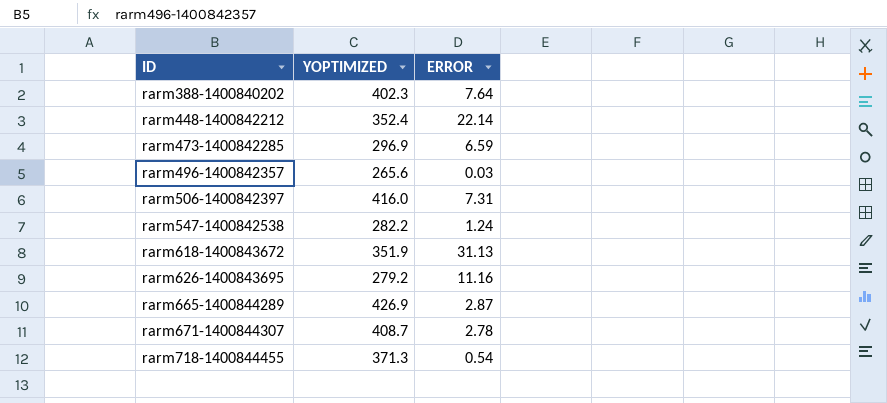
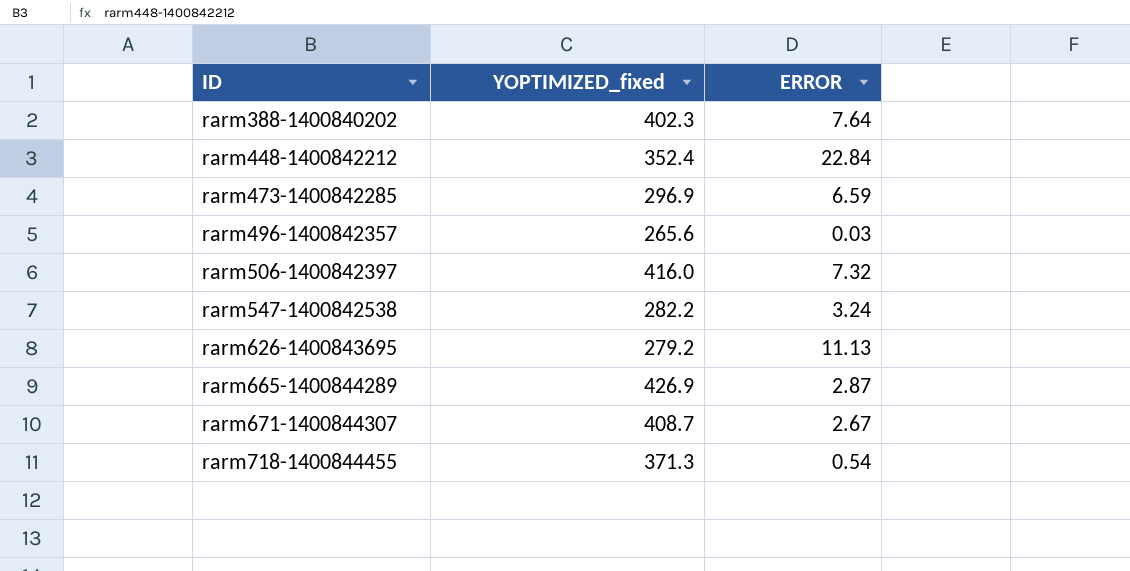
column name: YOPTIMIZED -> YOPTIMIZED_fixed
row rarm618-1400843672: 351.9 | 31.13 -> none
rarm448-1400842212 | ERROR: 22.14 -> 22.84
rarm506-1400842397 | ERROR: 7.31 -> 7.32
rarm547-1400842538 | ERROR: 1.24 -> 3.24
rarm626-1400843695 | ERROR: 11.16 -> 11.13
rarm671-1400844307 | ERROR: 2.78 -> 2.67

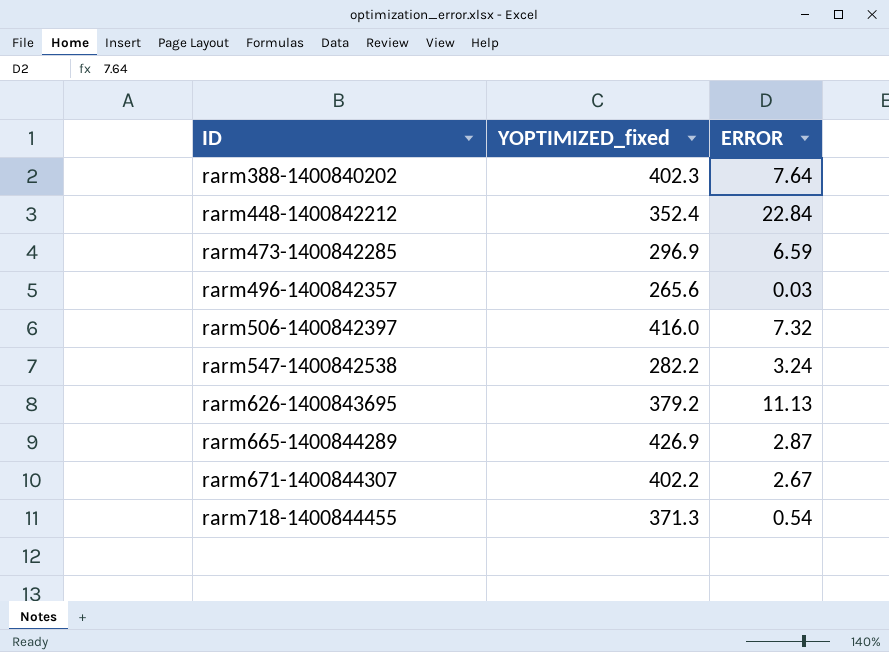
rarm626-1400843695 | YOPTIMIZED_fixed: 279.2 -> 379.2
rarm671-1400844307 | YOPTIMIZED_fixed: 408.7 -> 402.2

